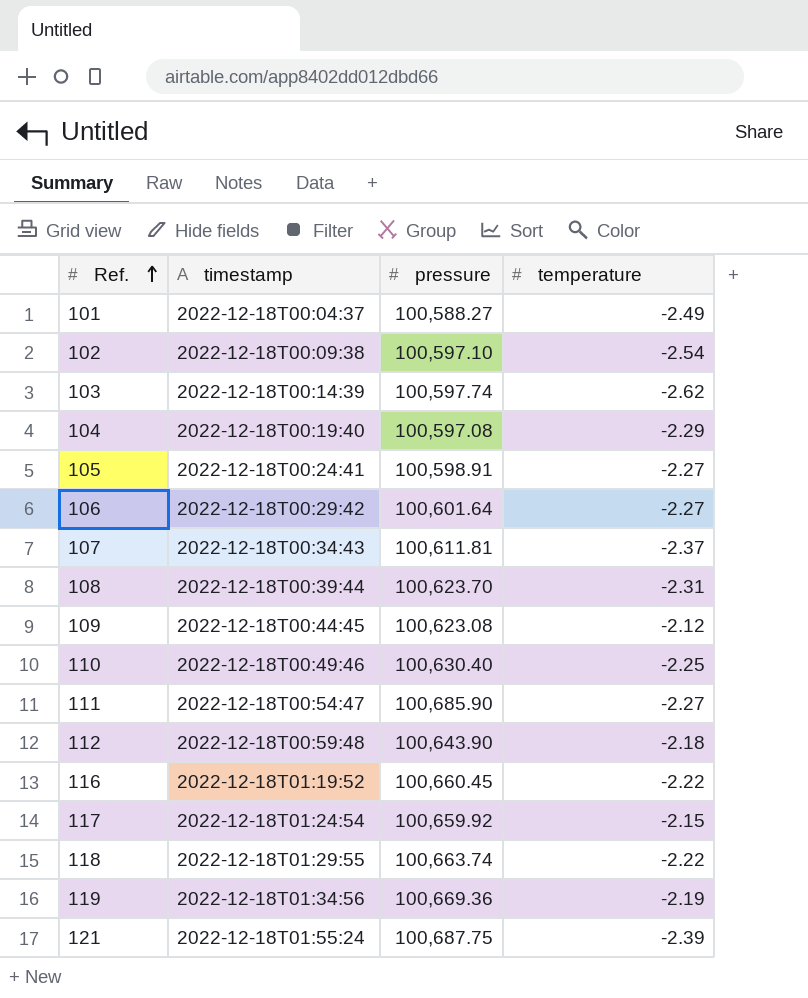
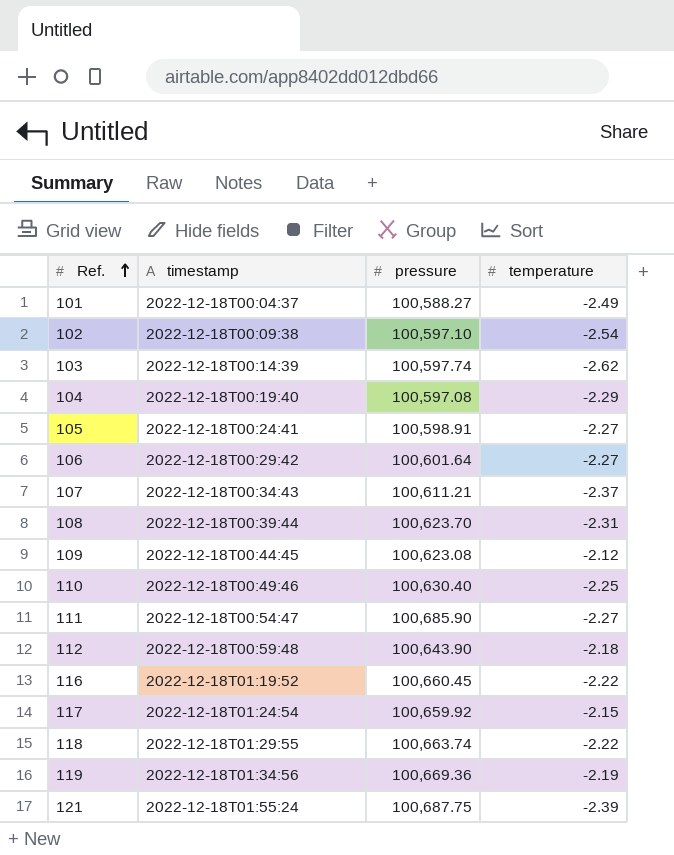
107 | pressure: 100,611.81 -> 100,611.21

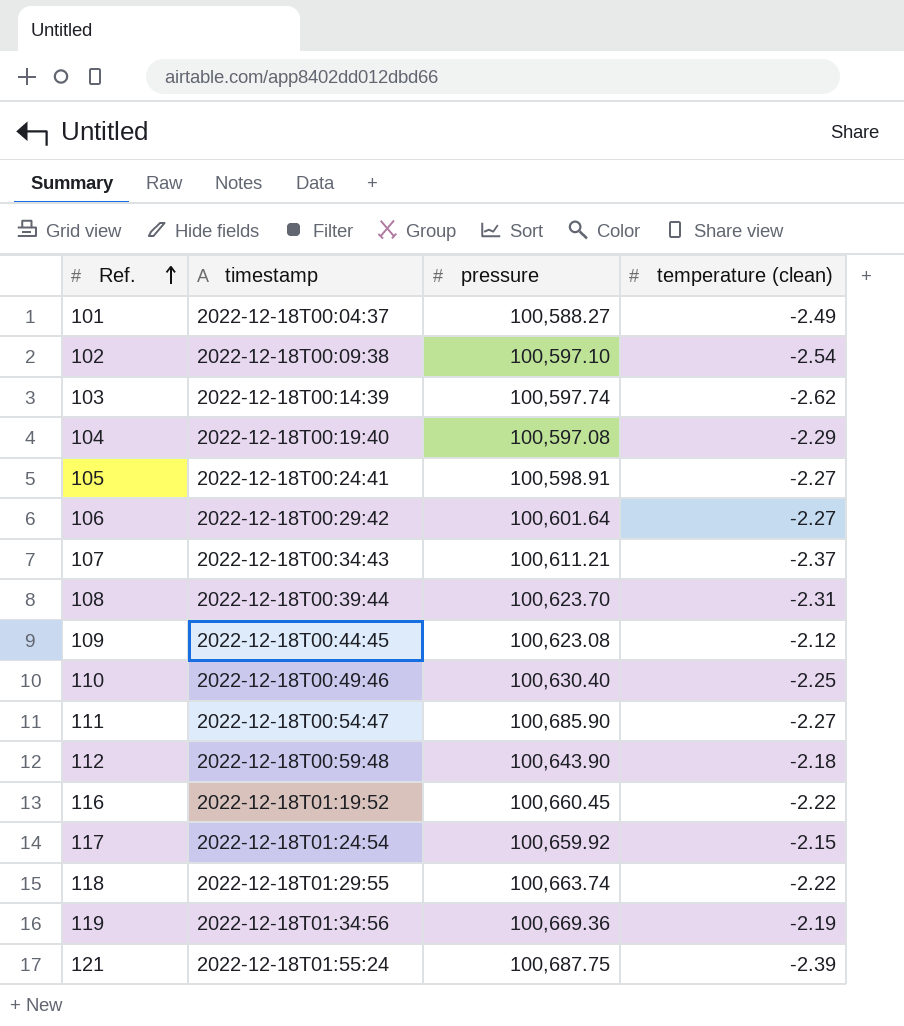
column name: temperature -> temperature (clean)

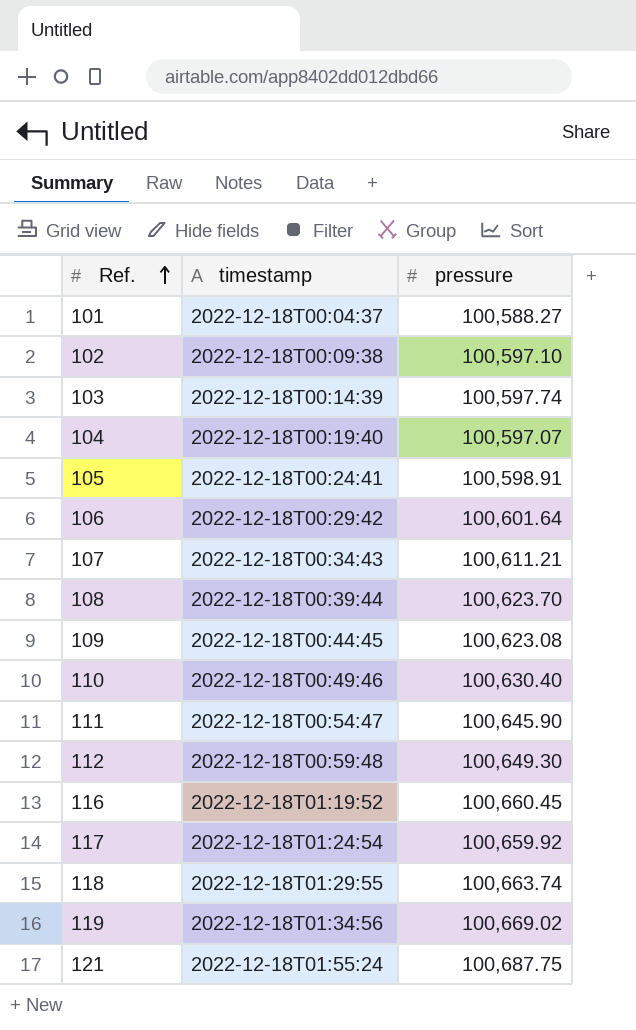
column temperature (clean) | position: 4 -> none
104 | pressure: 100,597.08 -> 100,597.07
111 | pressure: 100,685.90 -> 100,645.90
112 | pressure: 100,643.90 -> 100,649.30
119 | pressure: 100,669.36 -> 100,669.02

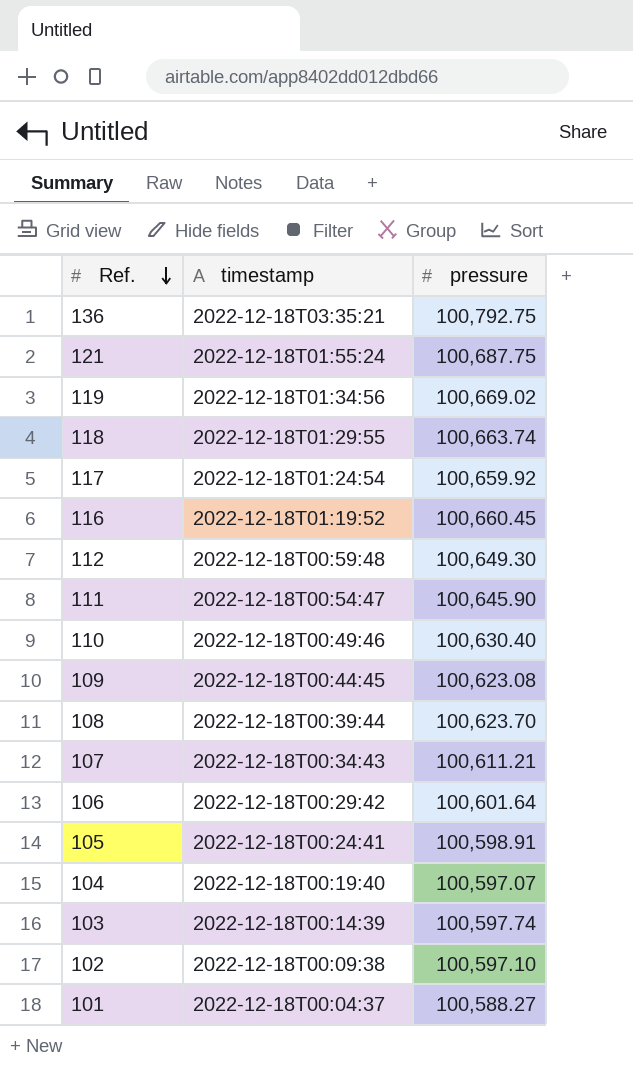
row order: Ref. ascending -> Ref. descending
row 136: none -> 2022-12-18T03:35:21 | 100,792.75

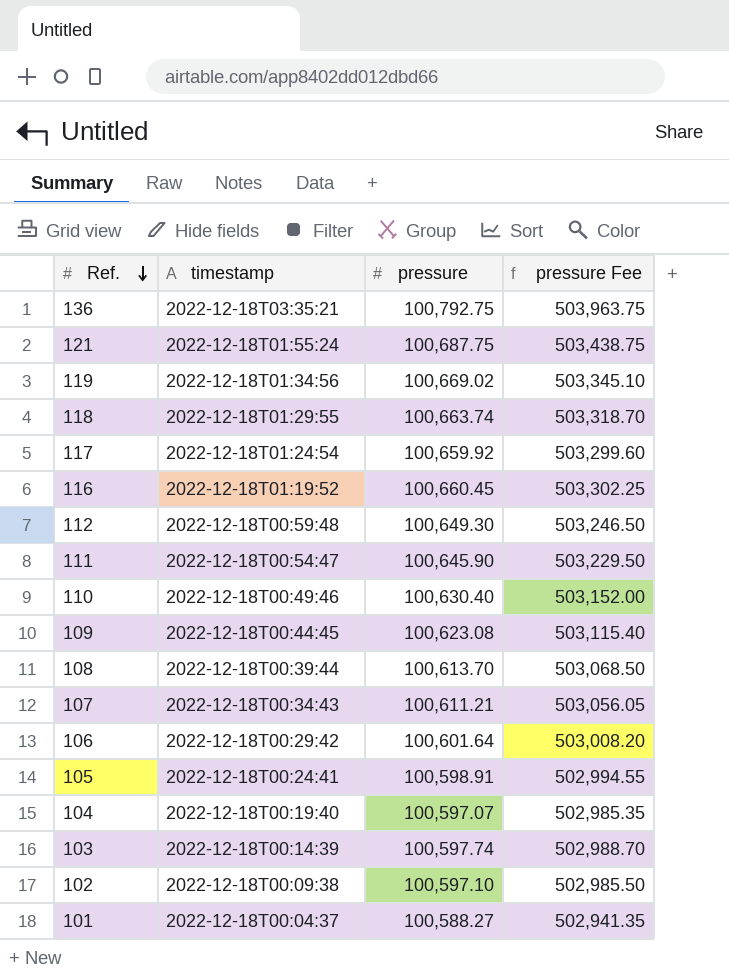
column pressure Fee | formula: none -> [pressure] * 5
108 | pressure: 100,623.70 -> 100,613.70

